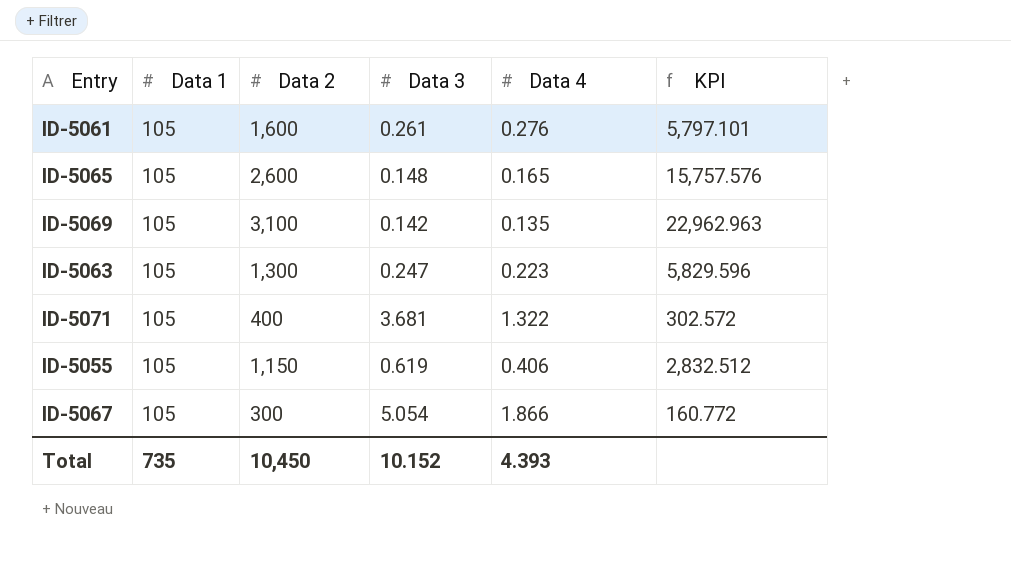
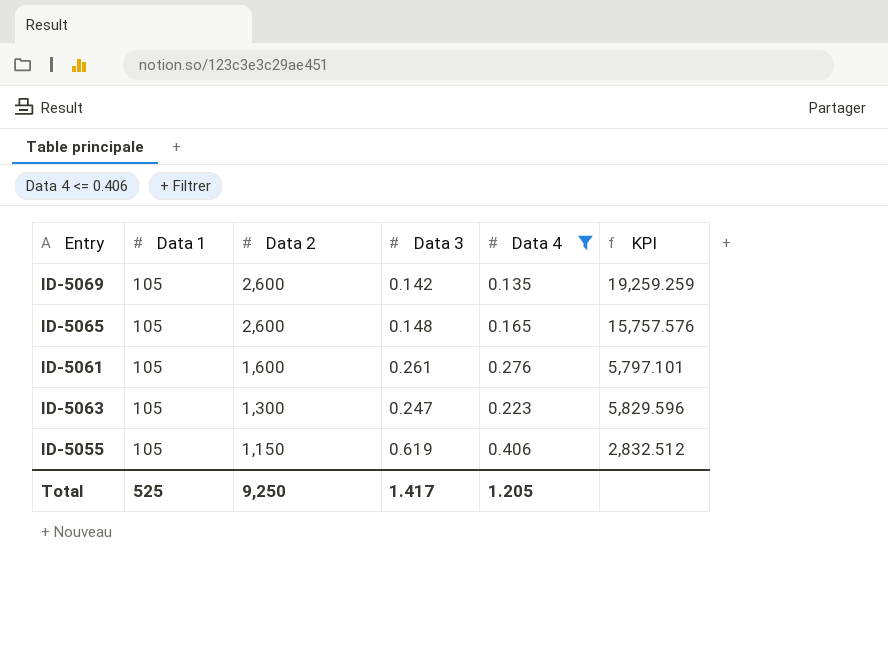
filter: none -> Data 4 <= 0.406
row order: none -> Data 2 descending
ID-5069 | Data 2: 3,100 -> 2,600
ID-5069 | KPI: 22,962.963 -> 19,259.259
Total | Data 1: 735 -> 525
Total | Data 2: 10,450 -> 9,250
Total | Data 3: 10.152 -> 1.417
Total | Data 4: 4.393 -> 1.205

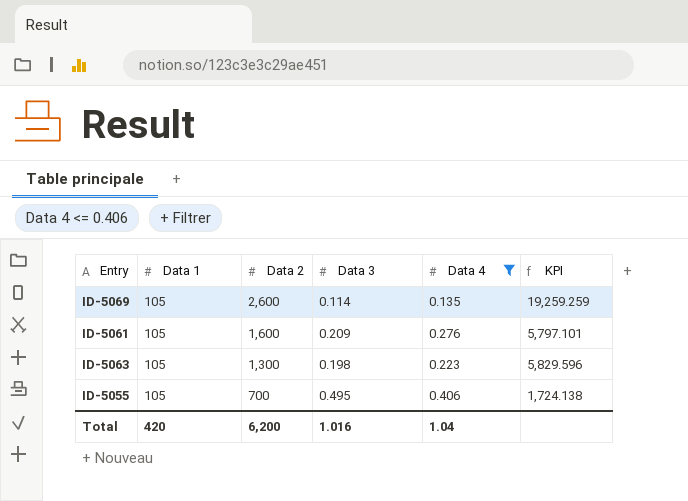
row ID-5065: 105 | 2,600 | 0.148 | 0.165 | 15,757.576 -> none
ID-5069 | Data 3: 0.142 -> 0.114
ID-5061 | Data 3: 0.261 -> 0.209
ID-5063 | Data 3: 0.247 -> 0.198
ID-5055 | Data 2: 1,150 -> 700
ID-5055 | Data 3: 0.619 -> 0.495
ID-5055 | KPI: 2,832.512 -> 1,724.138
Total | Data 1: 525 -> 420
Total | Data 2: 9,250 -> 6,200
Total | Data 3: 1.417 -> 1.016
Total | Data 4: 1.205 -> 1.04

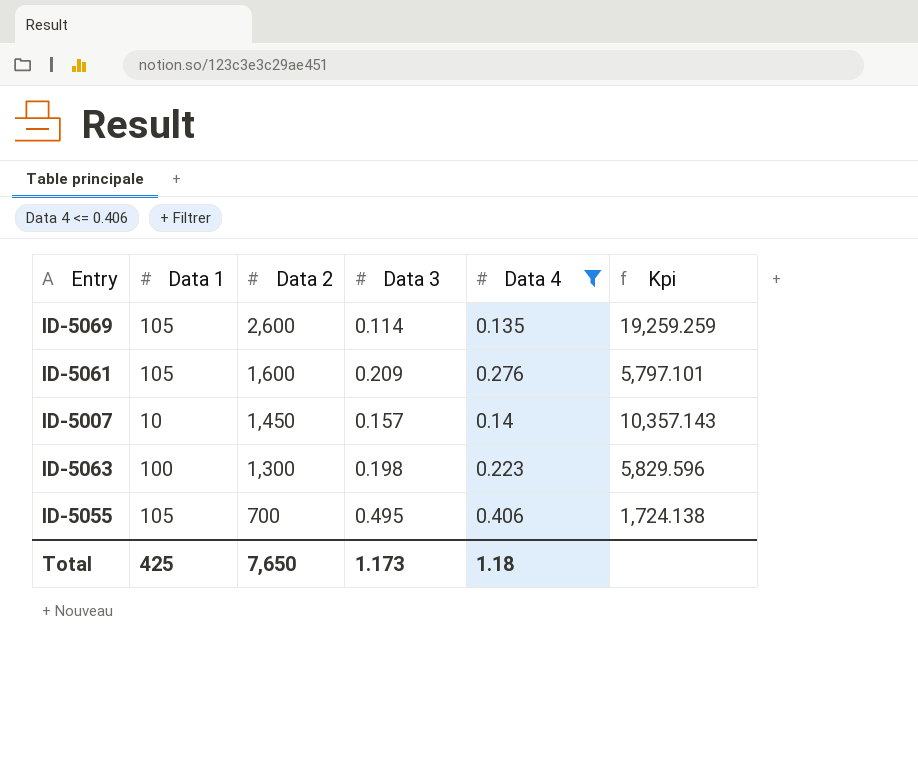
column name: KPI -> Kpi
row ID-5007: none -> 10 | 1,450 | 0.157 | 0.14 | 10,357.143
ID-5063 | Data 1: 105 -> 100
Total | Data 1: 420 -> 425
Total | Data 2: 6,200 -> 7,650
Total | Data 3: 1.016 -> 1.173
Total | Data 4: 1.04 -> 1.18

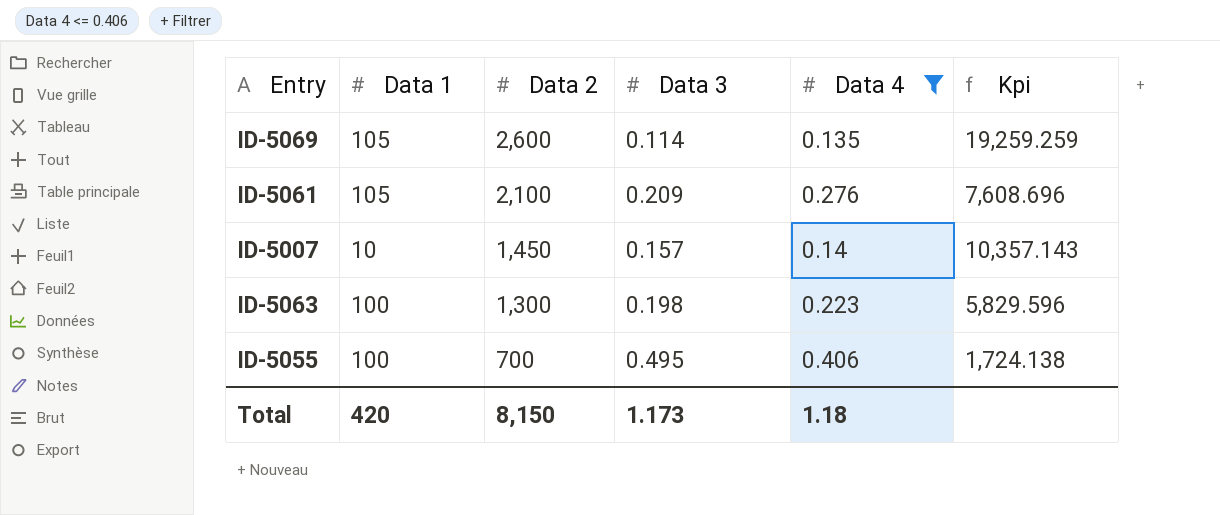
ID-5061 | Data 2: 1,600 -> 2,100
ID-5061 | Kpi: 5,797.101 -> 7,608.696
ID-5055 | Data 1: 105 -> 100
Total | Data 1: 425 -> 420
Total | Data 2: 7,650 -> 8,150

